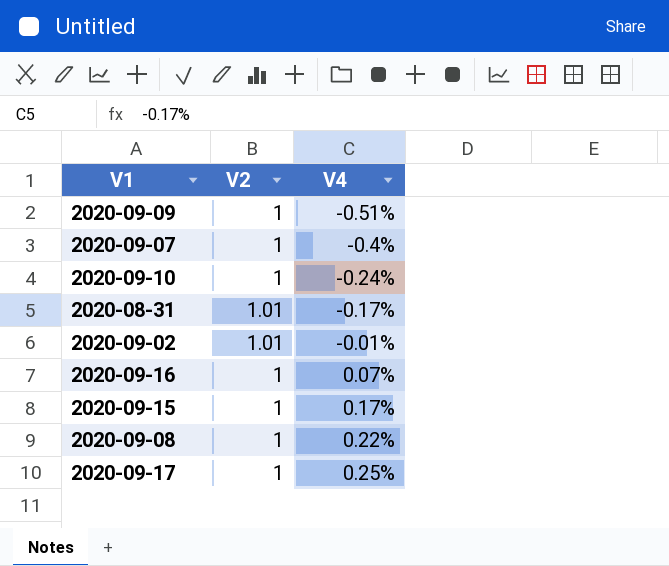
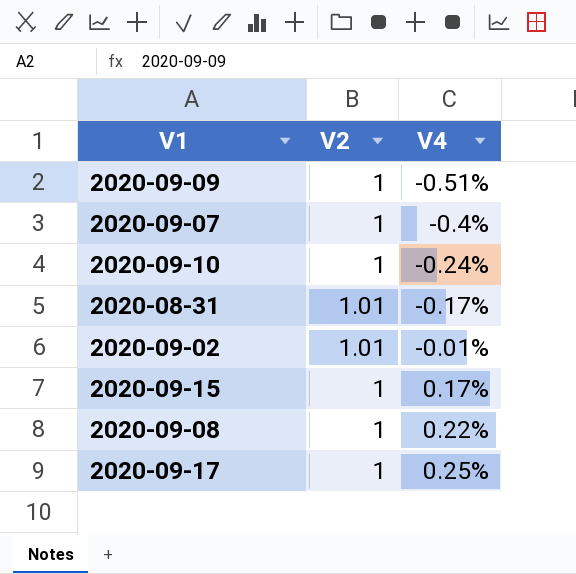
row 2020-09-16: 1 | 0.07% -> none

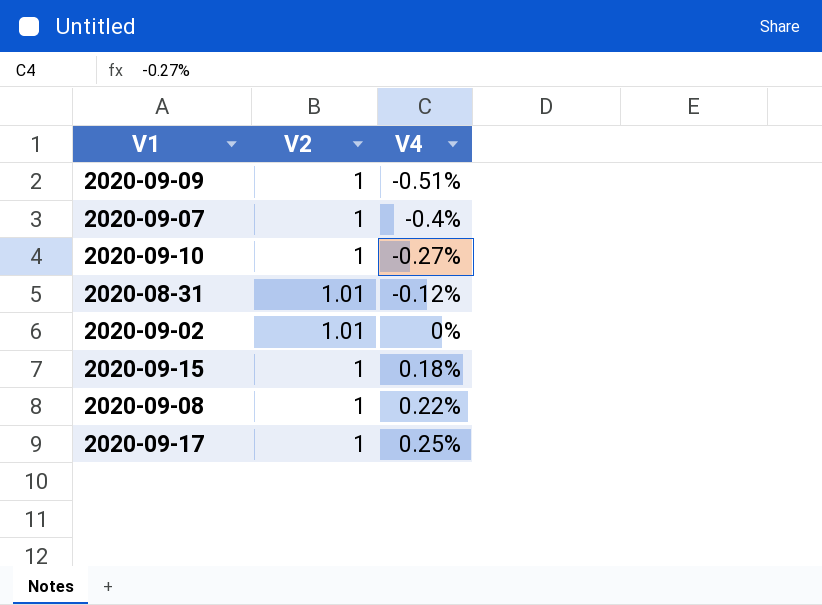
2020-09-10 | V4: -0.24% -> -0.27%
2020-08-31 | V4: -0.17% -> -0.12%
2020-09-02 | V4: -0.01% -> 0%
2020-09-15 | V4: 0.17% -> 0.18%

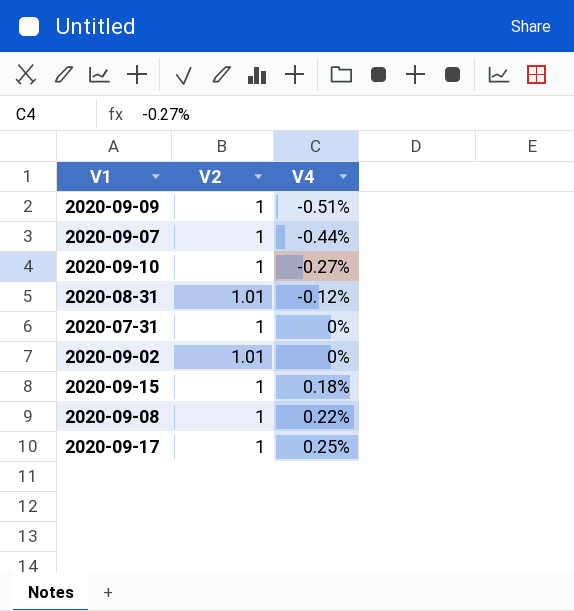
2020-09-07 | V4: -0.4% -> -0.44%
row 2020-07-31: none -> 1 | 0%

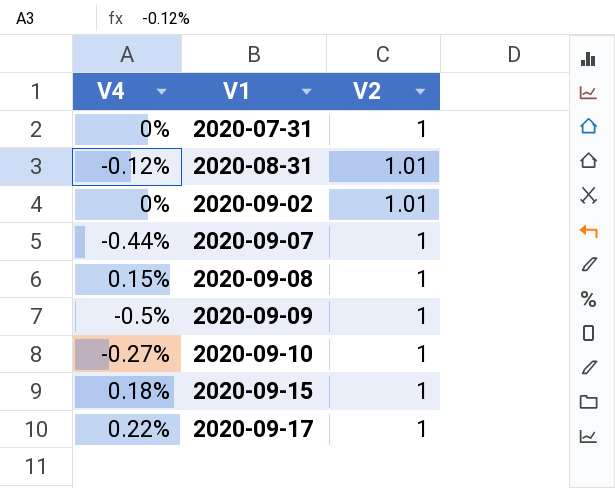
row order: V4 ascending -> V1 ascending
column V4 | position: 3 -> 1
2020-09-08 | V4: 0.22% -> 0.15%
2020-09-09 | V4: -0.51% -> -0.5%
2020-09-17 | V4: 0.25% -> 0.22%

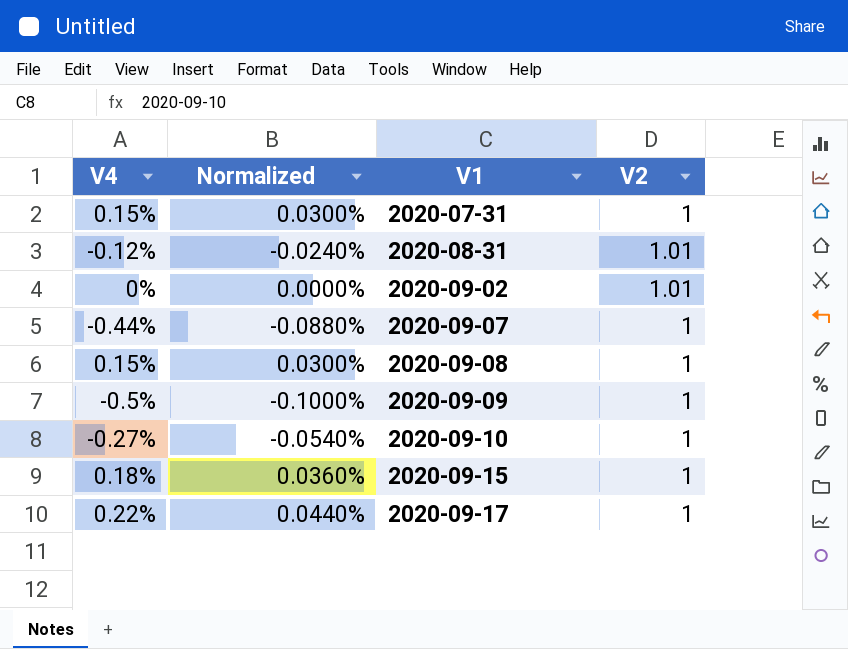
column Normalized | formula: none -> [V4] * 0.2
2020-07-31 | V4: 0% -> 0.15%

